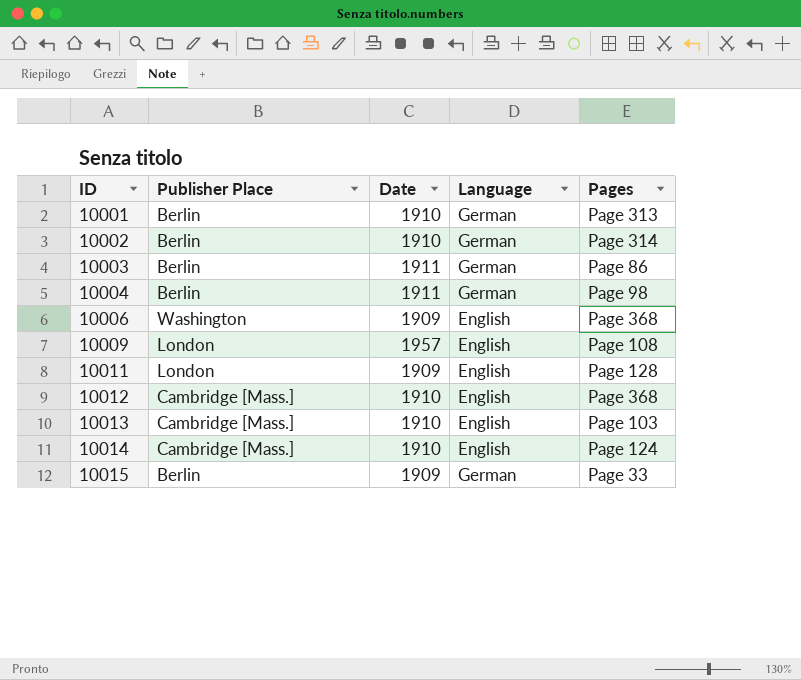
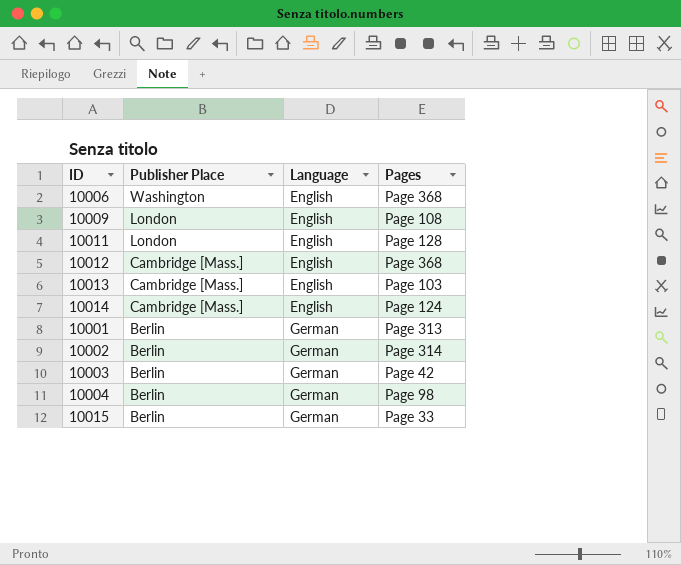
row order: ID ascending -> Publisher Place descending
column Date | position: 3 -> none
10003 | Pages: Page 86 -> Page 42

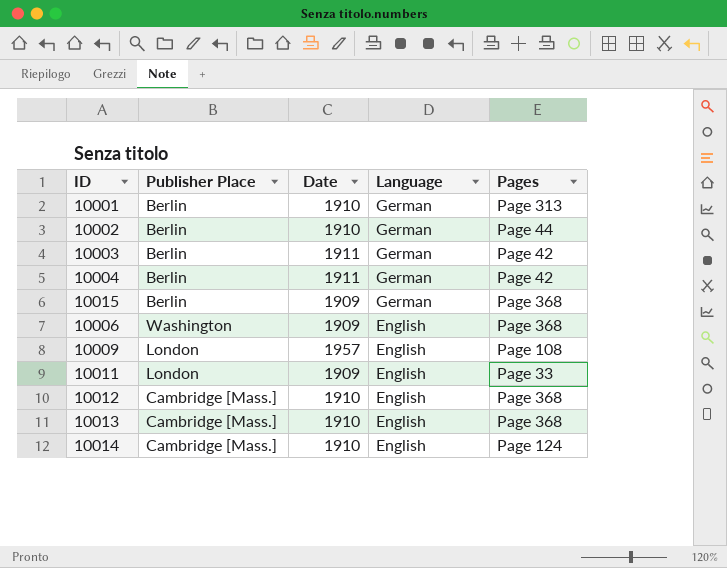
row order: Publisher Place descending -> Language descending
column Date | position: none -> 3
10002 | Pages: Page 314 -> Page 44
10004 | Pages: Page 98 -> Page 42
10015 | Pages: Page 33 -> Page 368
10011 | Pages: Page 128 -> Page 33
10013 | Pages: Page 103 -> Page 368

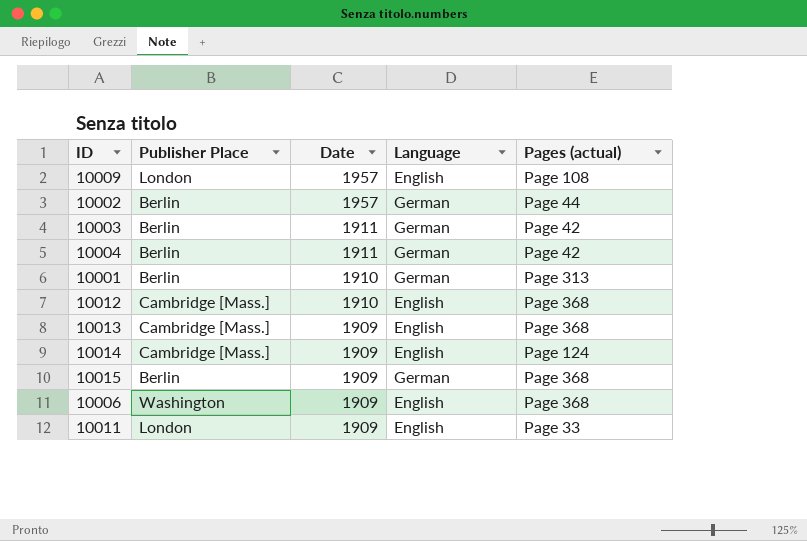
row order: Language descending -> Date descending
column name: Pages -> Pages (actual)
10002 | Date: 1910 -> 1957
10013 | Date: 1910 -> 1909
10014 | Date: 1910 -> 1909

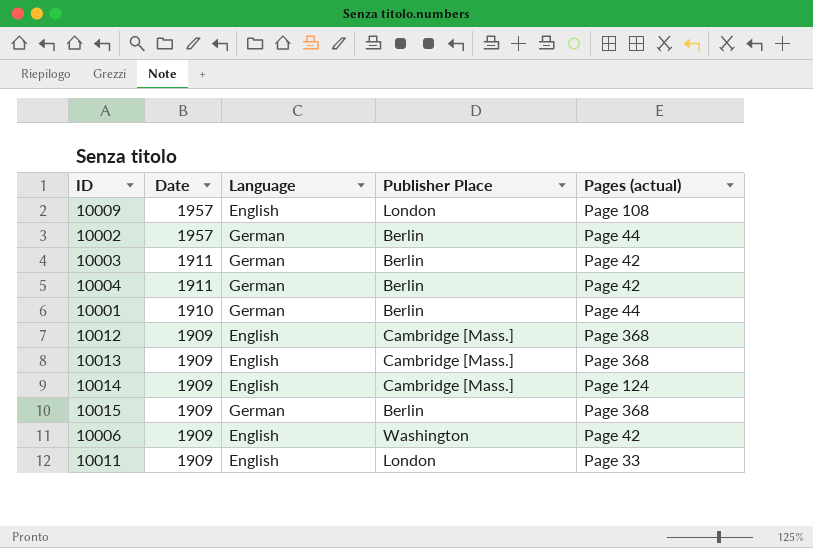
column Publisher Place | position: 2 -> 4
10001 | Pages (actual): Page 313 -> Page 44
10012 | Date: 1910 -> 1909
10006 | Pages (actual): Page 368 -> Page 42

